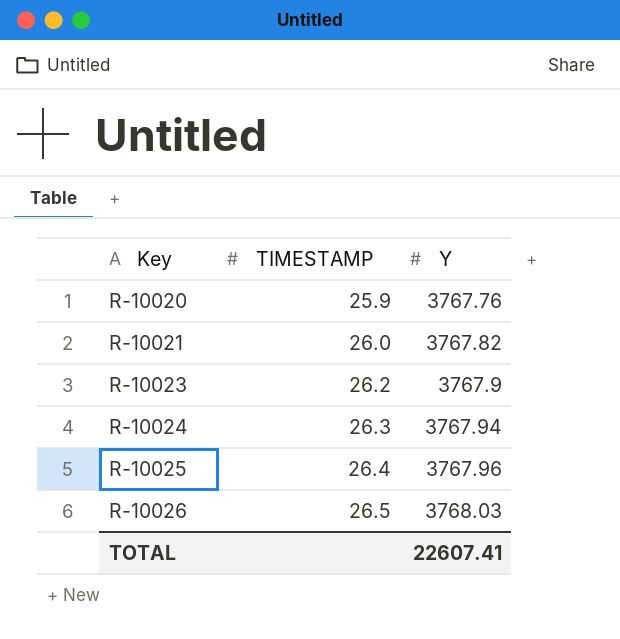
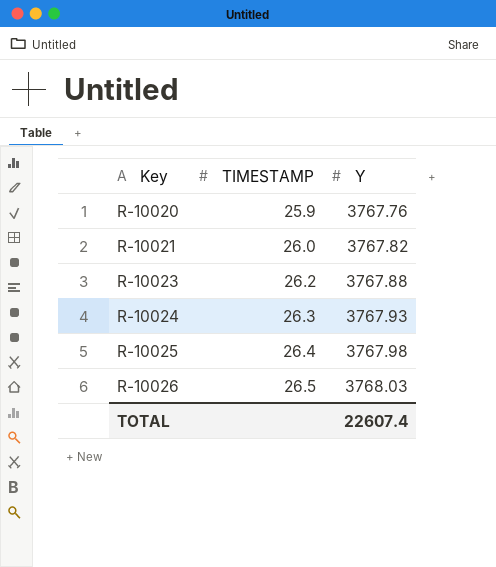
R-10023 | Y: 3767.9 -> 3767.88
R-10024 | Y: 3767.94 -> 3767.93
R-10025 | Y: 3767.96 -> 3767.98
TOTAL | Y: 22607.41 -> 22607.4

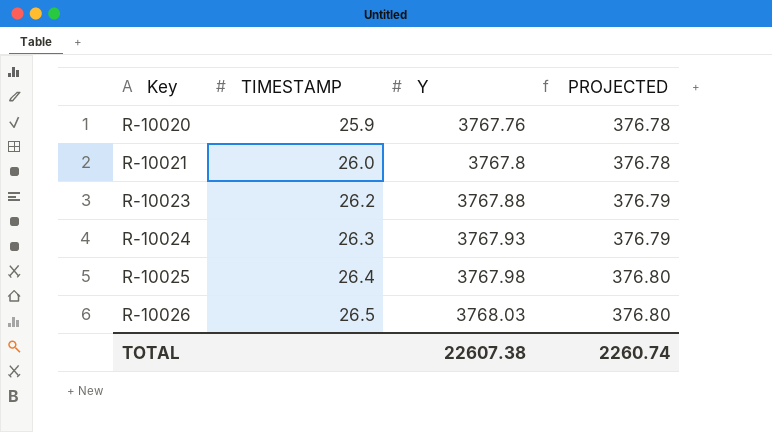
column PROJECTED | formula: none -> [Y] * 0.1
R-10021 | Y: 3767.82 -> 3767.8
TOTAL | Y: 22607.4 -> 22607.38

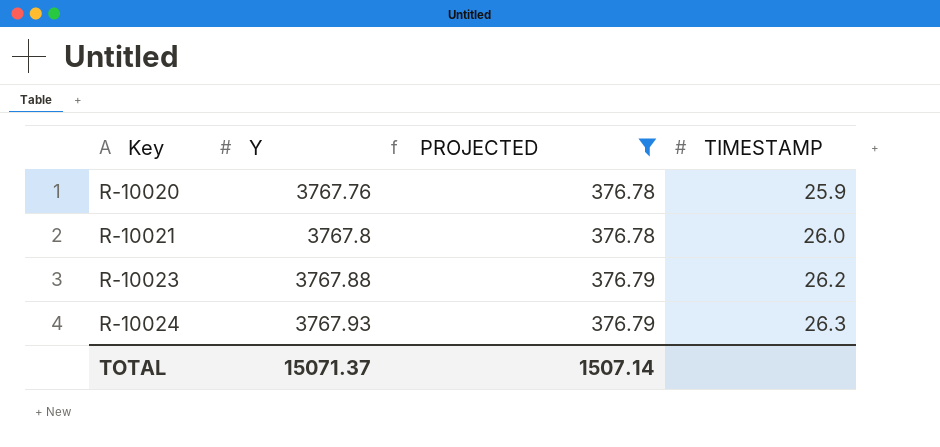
filter: none -> PROJECTED != 376.80
column TIMESTAMP | position: 2 -> 4
TOTAL | Y: 22607.38 -> 15071.37
TOTAL | PROJECTED: 2260.74 -> 1507.14

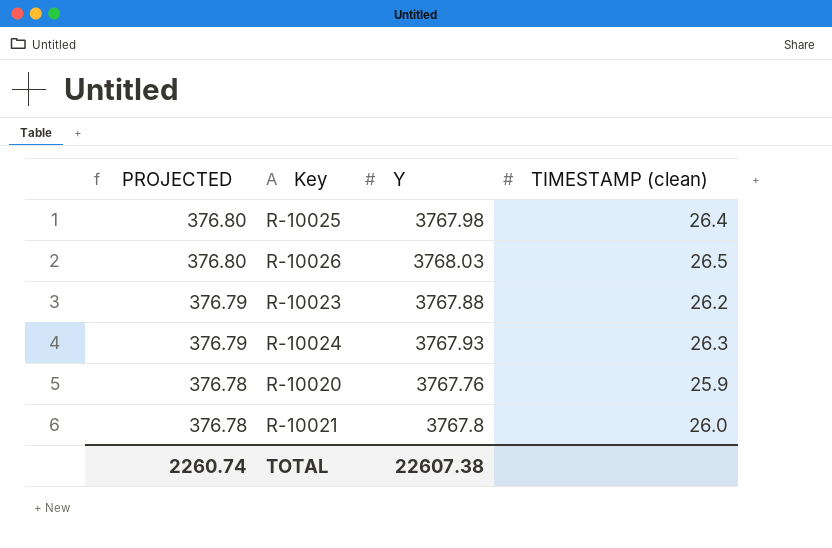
filter: PROJECTED != 376.80 -> none
row order: Key ascending -> PROJECTED descending
column PROJECTED | position: 3 -> 1
column name: TIMESTAMP -> TIMESTAMP (clean)
TOTAL | PROJECTED: 1507.14 -> 2260.74
TOTAL | Y: 15071.37 -> 22607.38

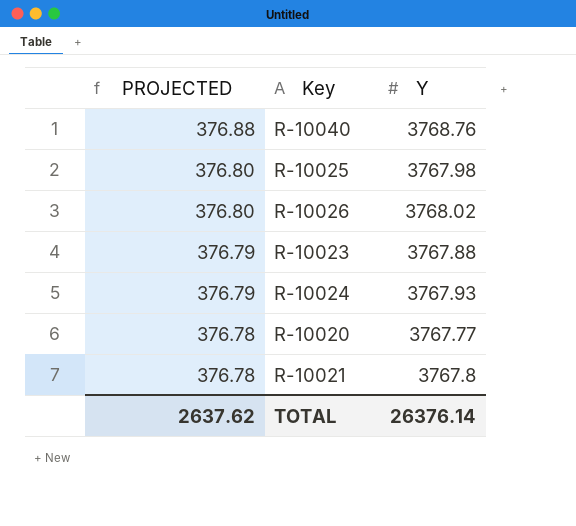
column TIMESTAMP (clean) | position: 4 -> none
row R-10040: none -> 376.88 | 3768.76
R-10026 | Y: 3768.03 -> 3768.02
R-10020 | Y: 3767.76 -> 3767.77
TOTAL | PROJECTED: 2260.74 -> 2637.62
TOTAL | Y: 22607.38 -> 26376.14

